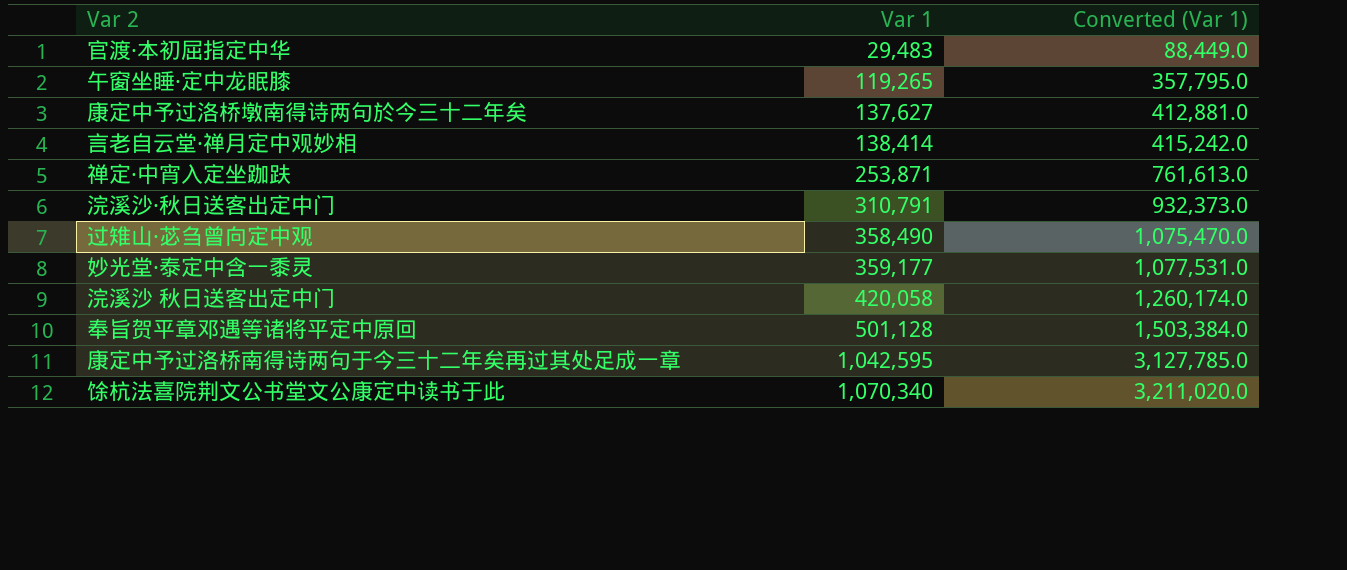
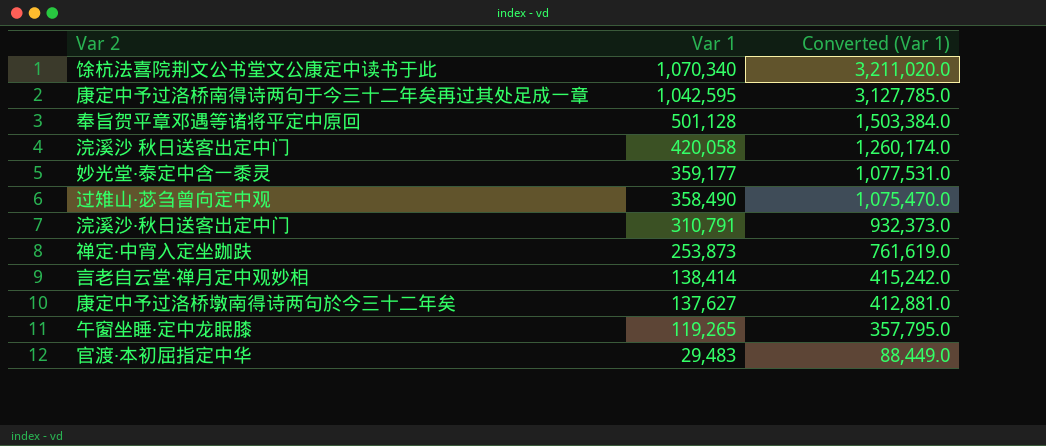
row order: Var 1 ascending -> Var 1 descending
禅定·中宵入定坐跏趺 | Var 1: 253,871 -> 253,873
禅定·中宵入定坐跏趺 | Converted (Var 1): 761,613.0 -> 761,619.0

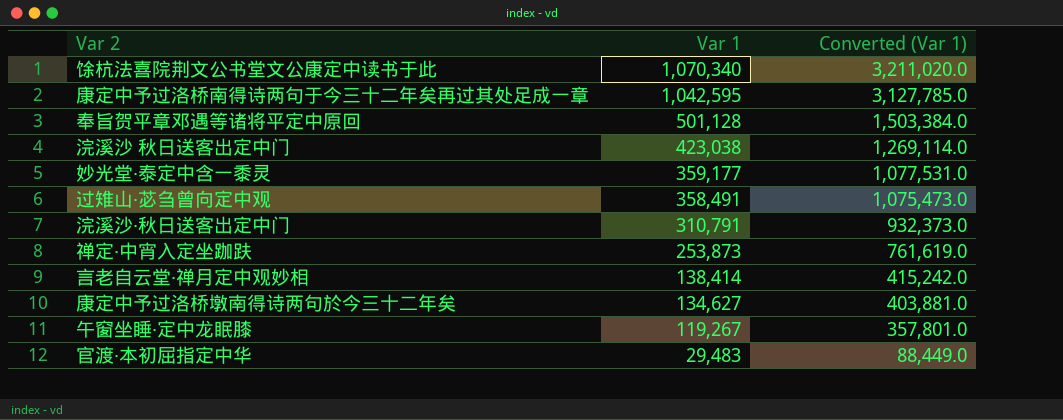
浣溪沙 秋日送客出定中门 | Var 1: 420,058 -> 423,038
浣溪沙 秋日送客出定中门 | Converted (Var 1): 1,260,174.0 -> 1,269,114.0
过雉山·苾刍曾向定中观 | Var 1: 358,490 -> 358,491
过雉山·苾刍曾向定中观 | Converted (Var 1): 1,075,470.0 -> 1,075,473.0
康定中予过洛桥墩南得诗两句於今三十二年矣 | Var 1: 137,627 -> 134,627
康定中予过洛桥墩南得诗两句於今三十二年矣 | Converted (Var 1): 412,881.0 -> 403,881.0
午窗坐睡·定中龙眠膝 | Var 1: 119,265 -> 119,267
午窗坐睡·定中龙眠膝 | Converted (Var 1): 357,795.0 -> 357,801.0

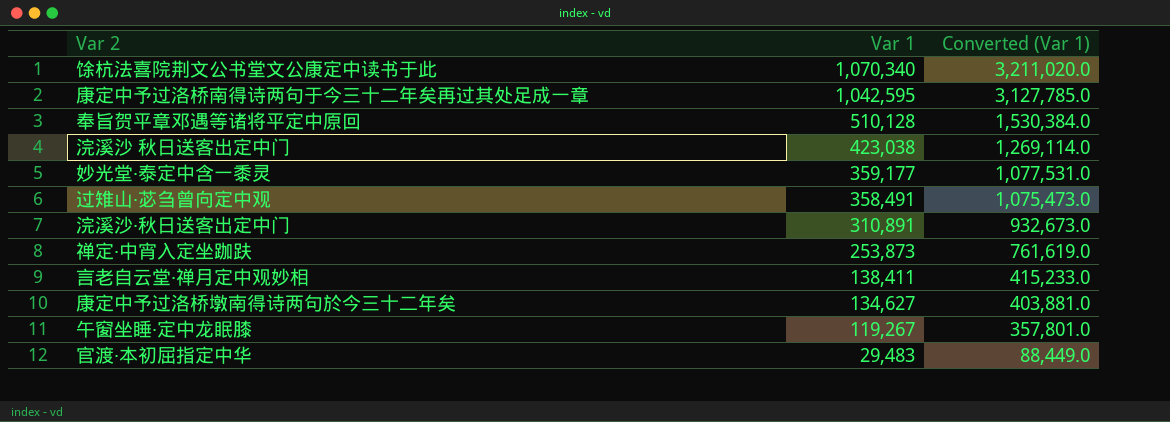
奉旨贺平章邓遇等诸将平定中原回 | Var 1: 501,128 -> 510,128
奉旨贺平章邓遇等诸将平定中原回 | Converted (Var 1): 1,503,384.0 -> 1,530,384.0
浣溪沙·秋日送客出定中门 | Var 1: 310,791 -> 310,891
浣溪沙·秋日送客出定中门 | Converted (Var 1): 932,373.0 -> 932,673.0
言老自云堂·禅月定中观妙相 | Var 1: 138,414 -> 138,411
言老自云堂·禅月定中观妙相 | Converted (Var 1): 415,242.0 -> 415,233.0

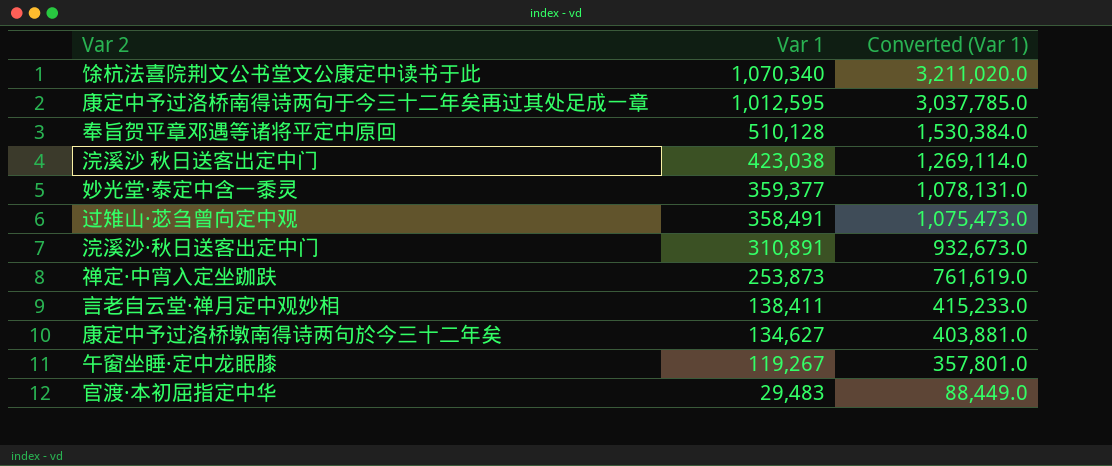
康定中予过洛桥南得诗两句于今三十二年矣再过其处足成一章 | Var 1: 1,042,595 -> 1,012,595
康定中予过洛桥南得诗两句于今三十二年矣再过其处足成一章 | Converted (Var 1): 3,127,785.0 -> 3,037,785.0
妙光堂·泰定中含一黍灵 | Var 1: 359,177 -> 359,377
妙光堂·泰定中含一黍灵 | Converted (Var 1): 1,077,531.0 -> 1,078,131.0

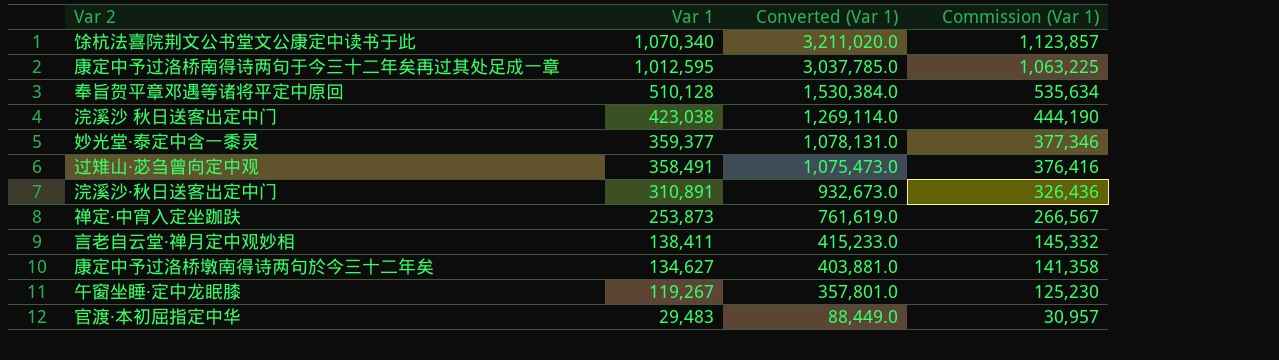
column Commission (Var 1) | formula: none -> [Var 1] * 1.05

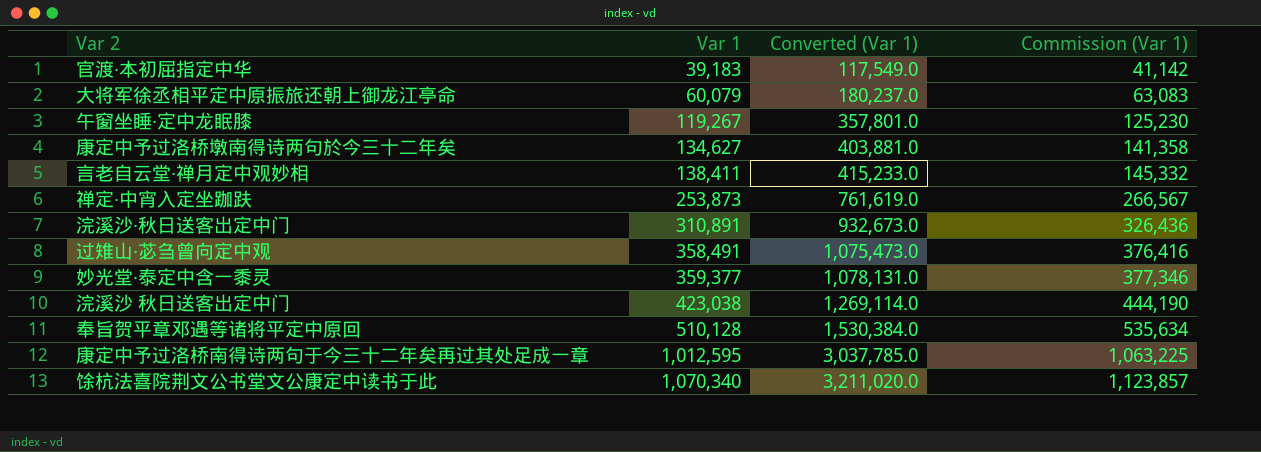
row order: Var 1 descending -> Var 1 ascending
官渡·本初屈指定中华 | Var 1: 29,483 -> 39,183
官渡·本初屈指定中华 | Converted (Var 1): 88,449.0 -> 117,549.0
官渡·本初屈指定中华 | Commission (Var 1): 30,957 -> 41,142
row 大将军徐丞相平定中原振旅还朝上御龙江亭命: none -> 60,079 | 180,237.0 | 63,083

